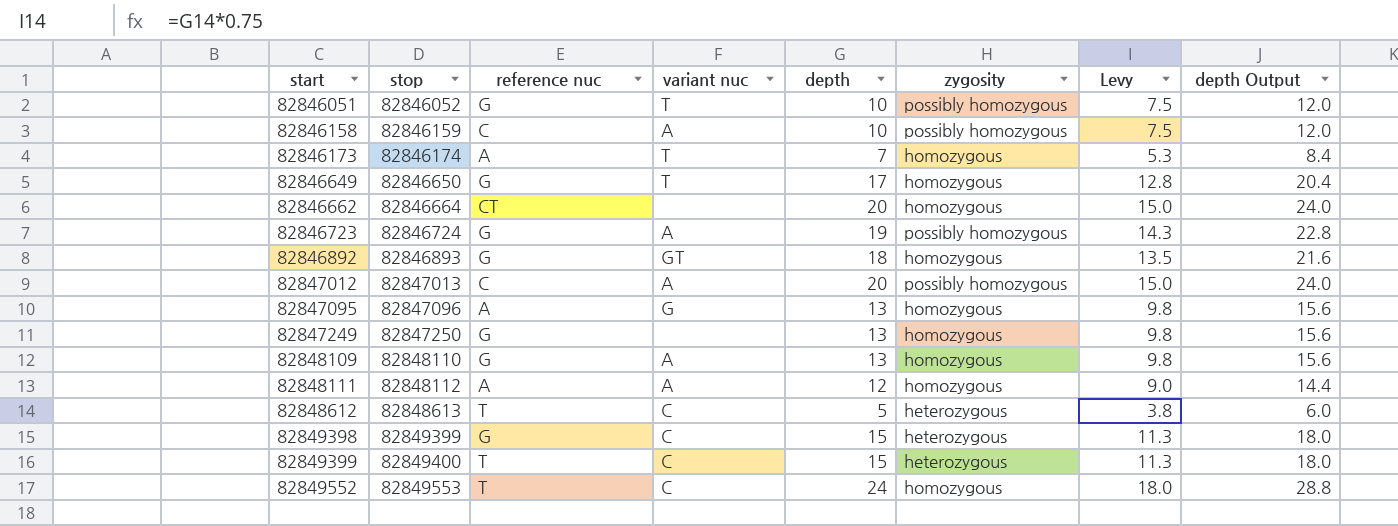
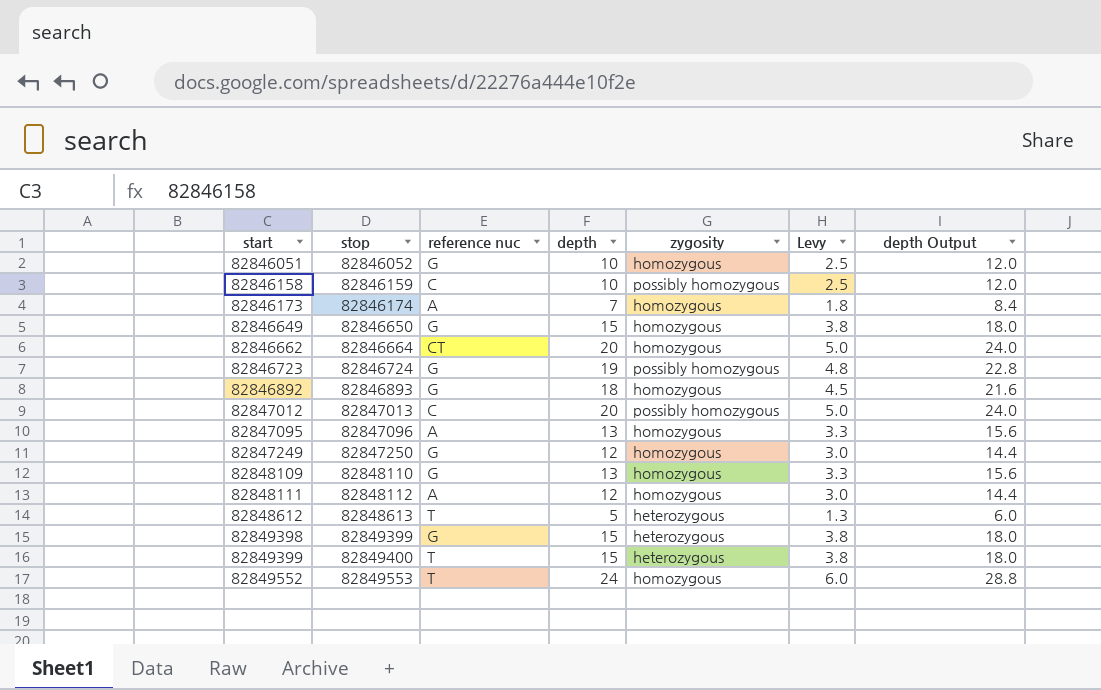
column variant nuc | position: 4 -> none
column Levy | formula: [depth] * 0.75 -> [depth] * 0.25
82846051 | zygosity: possibly homozygous -> homozygous
82846649 | depth: 17 -> 15
82846649 | depth Output: 20.4 -> 18.0
82847249 | depth: 13 -> 12
82847249 | depth Output: 15.6 -> 14.4

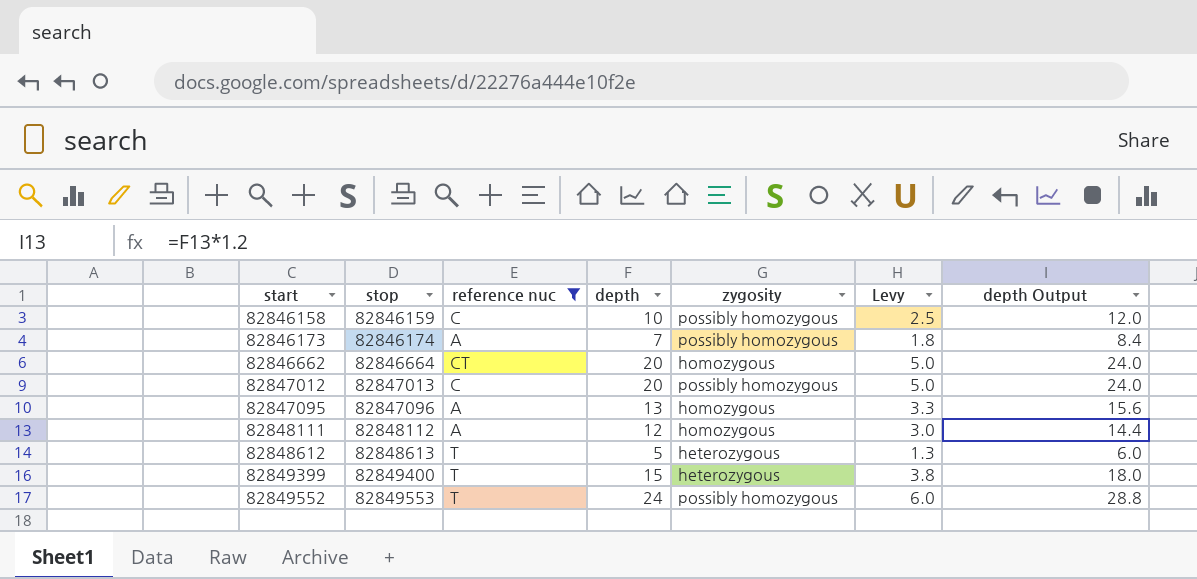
filter: none -> reference nuc != G
82846173 | zygosity: homozygous -> possibly homozygous
82849552 | zygosity: homozygous -> possibly homozygous

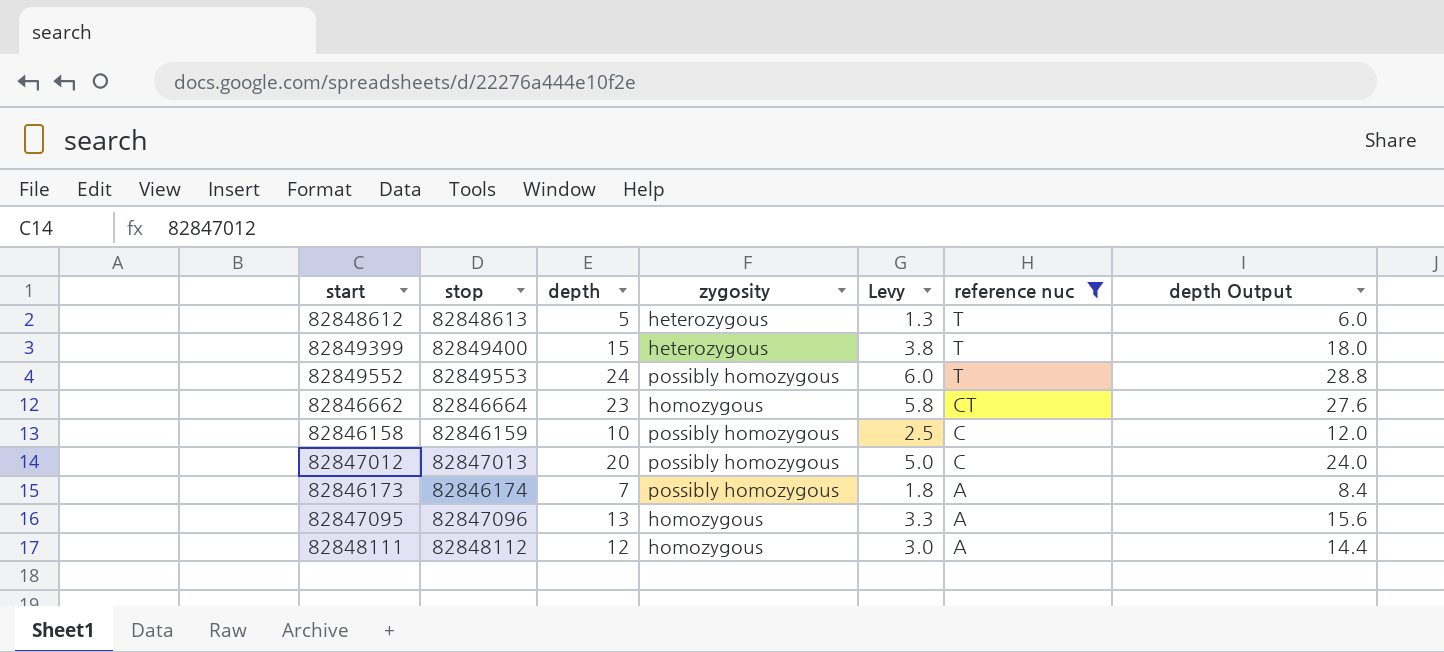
row order: start ascending -> reference nuc descending
column reference nuc | position: 3 -> 6
82846662 | depth: 20 -> 23
82846662 | Levy: 5.0 -> 5.8
82846662 | depth Output: 24.0 -> 27.6

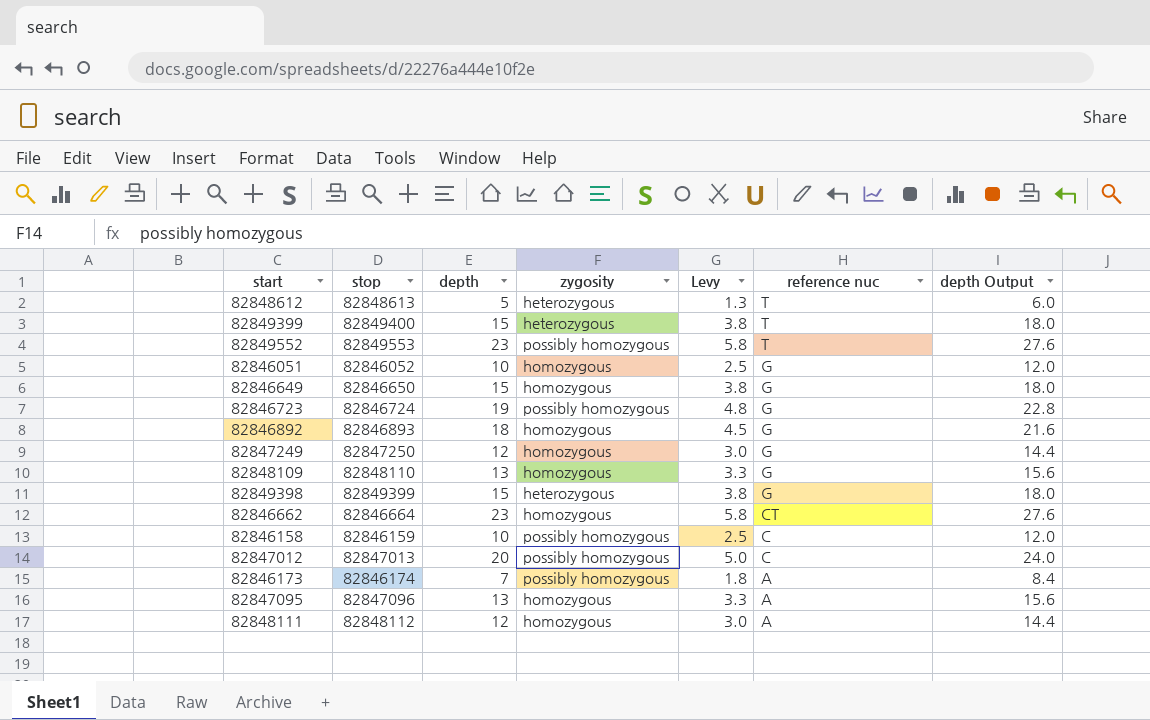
filter: reference nuc != G -> none
82849552 | depth: 24 -> 23
82849552 | Levy: 6.0 -> 5.8
82849552 | depth Output: 28.8 -> 27.6

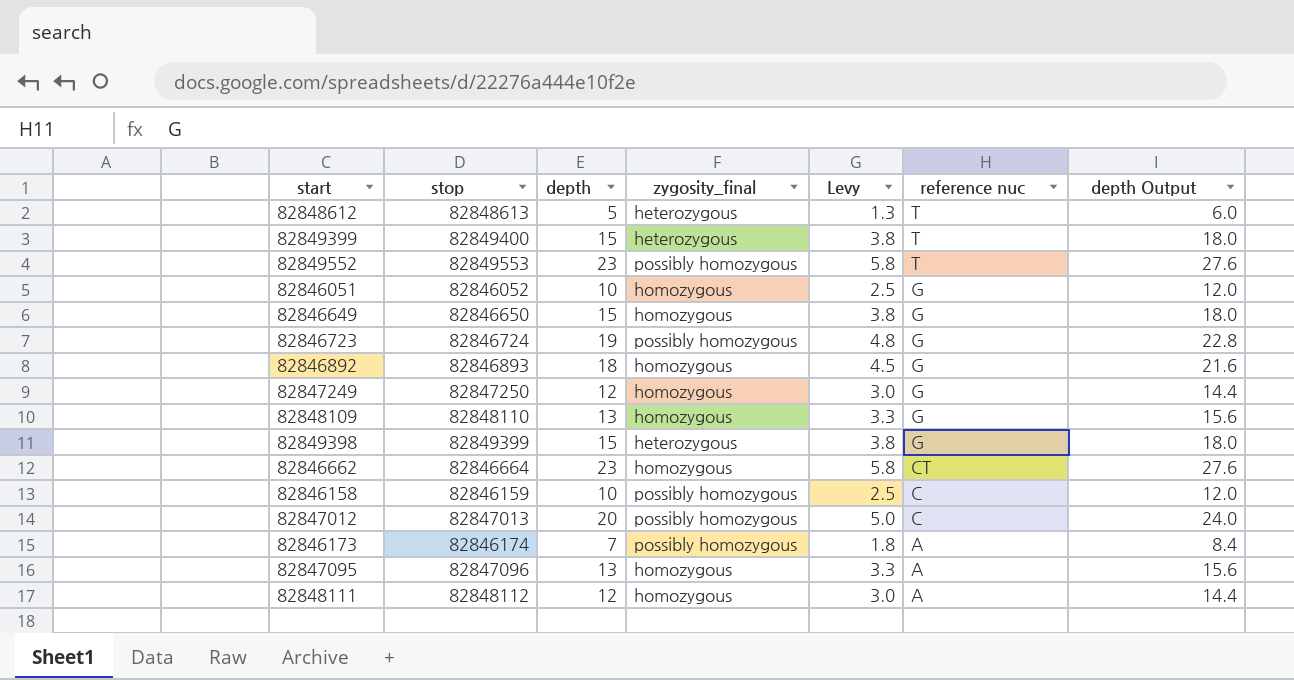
column name: zygosity -> zygosity_final

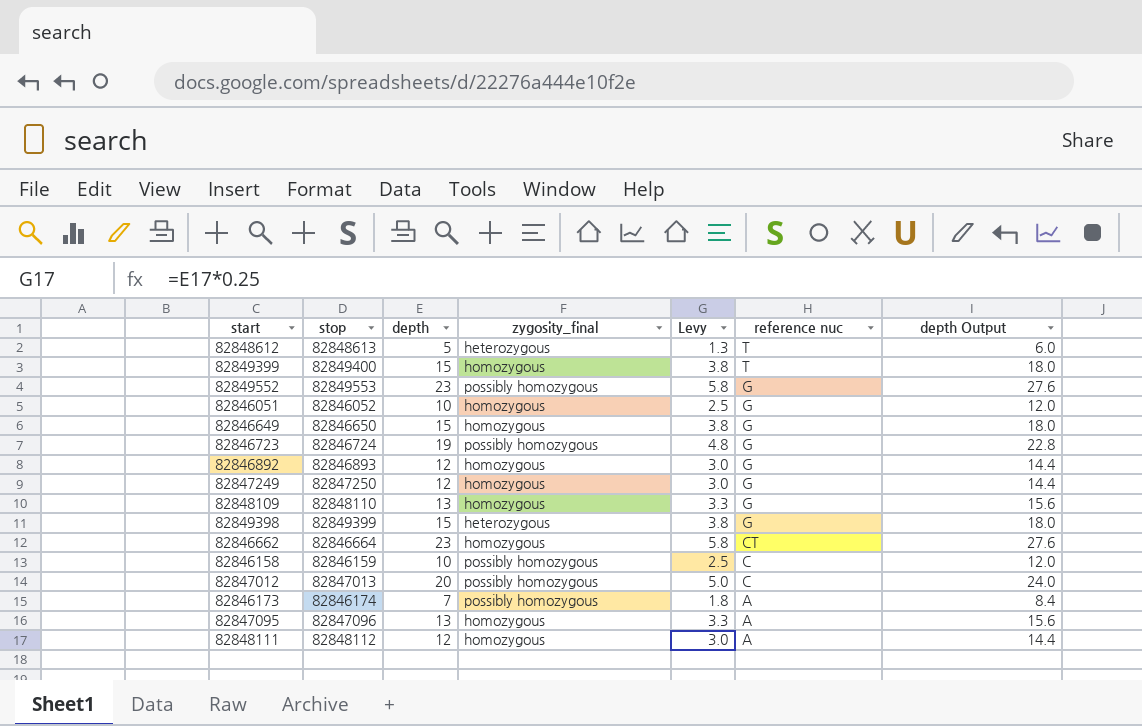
82849399 | zygosity_final: heterozygous -> homozygous
82849552 | reference nuc: T -> G
82846892 | depth: 18 -> 12
82846892 | Levy: 4.5 -> 3.0
82846892 | depth Output: 21.6 -> 14.4

